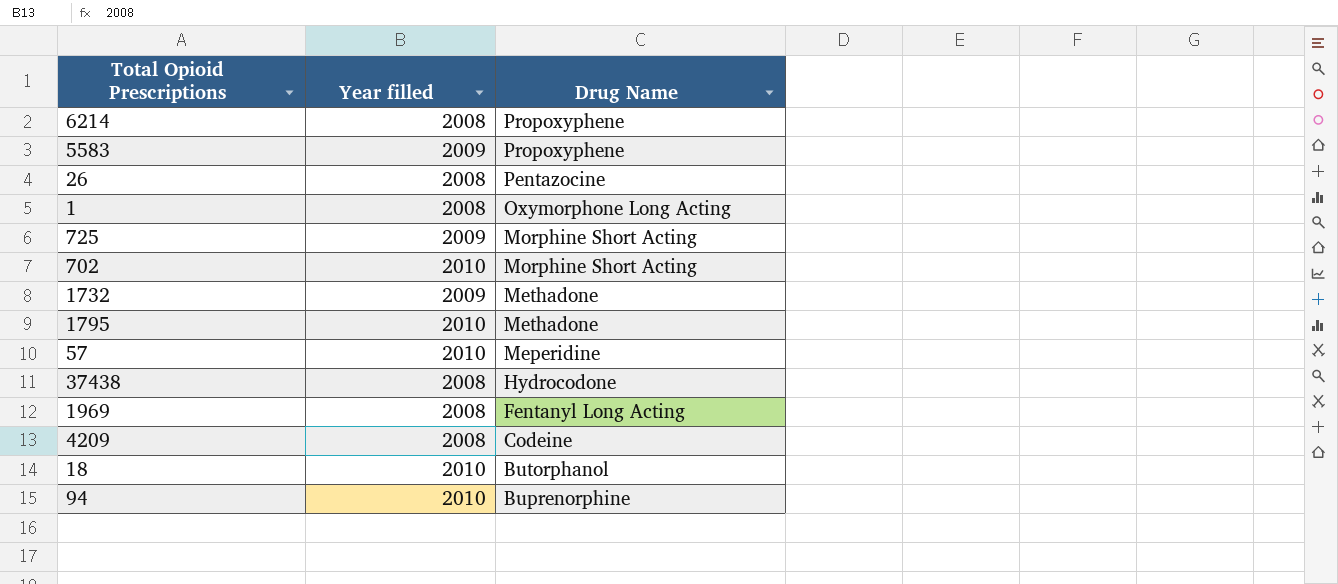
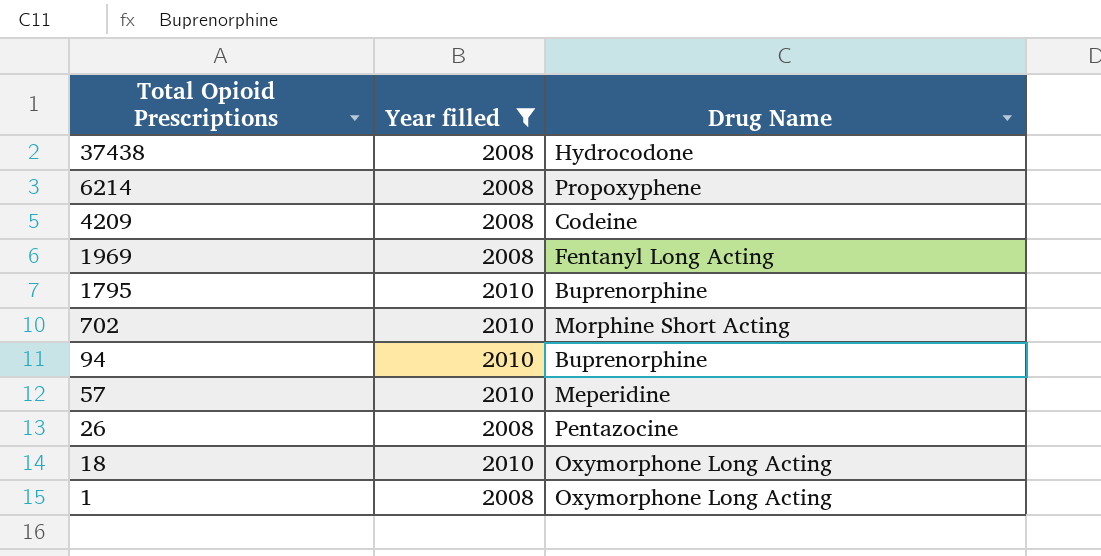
filter: none -> Year filled != 2009
row order: Drug Name descending -> Total Opioid Prescriptions descending
1795 | Drug Name: Methadone -> Buprenorphine
18 | Drug Name: Butorphanol -> Oxymorphone Long Acting

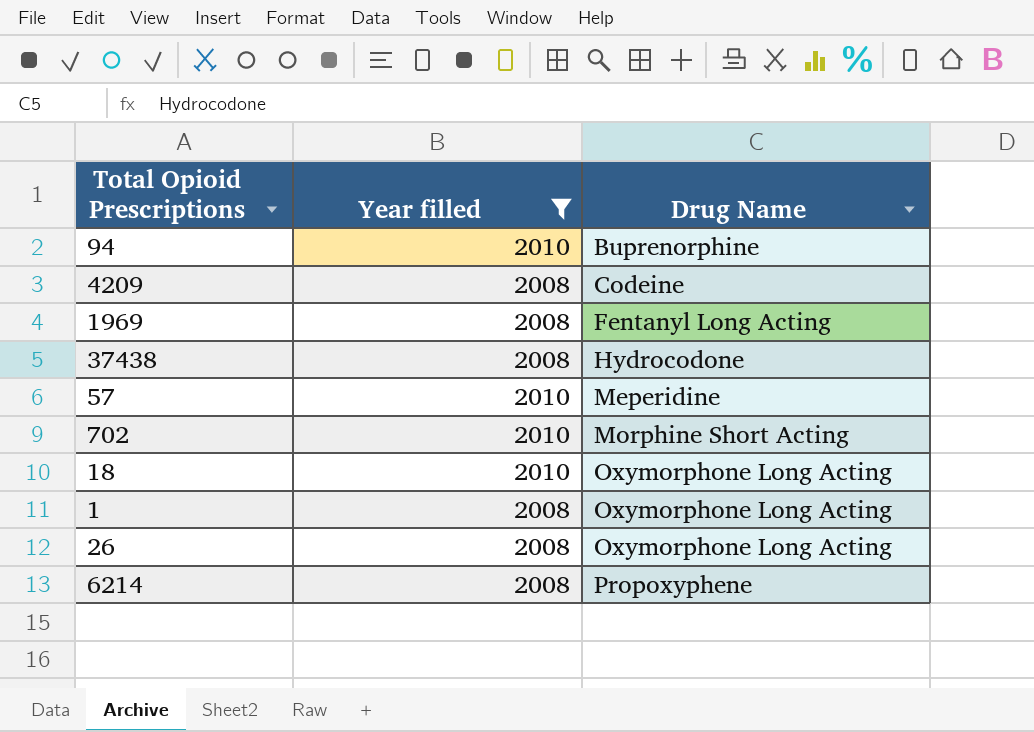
row order: Total Opioid Prescriptions descending -> Drug Name ascending
row 1795: 2010 | Buprenorphine -> none
26 | Drug Name: Pentazocine -> Oxymorphone Long Acting

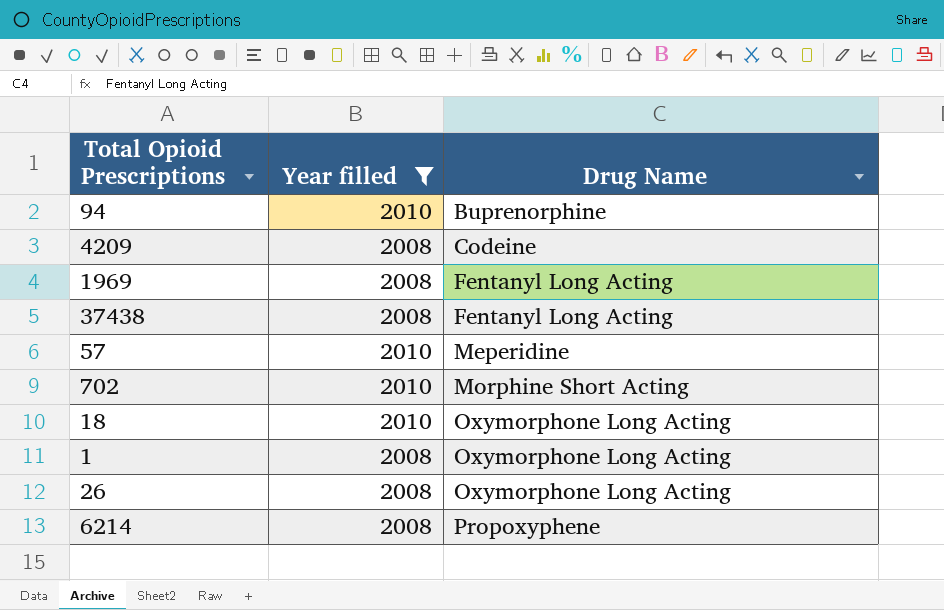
37438 | Drug Name: Hydrocodone -> Fentanyl Long Acting

